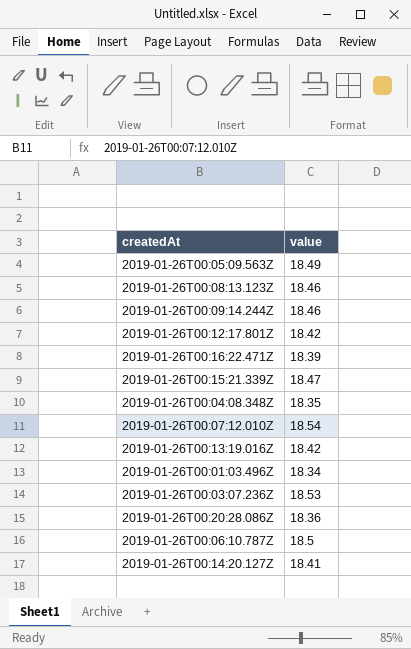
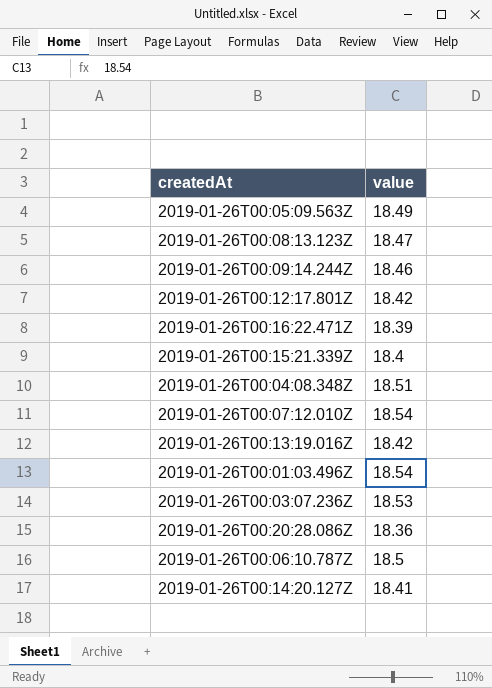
2019-01-26T00:08:13.123Z | value: 18.46 -> 18.47
2019-01-26T00:15:21.339Z | value: 18.47 -> 18.4
2019-01-26T00:04:08.348Z | value: 18.35 -> 18.51
2019-01-26T00:01:03.496Z | value: 18.34 -> 18.54

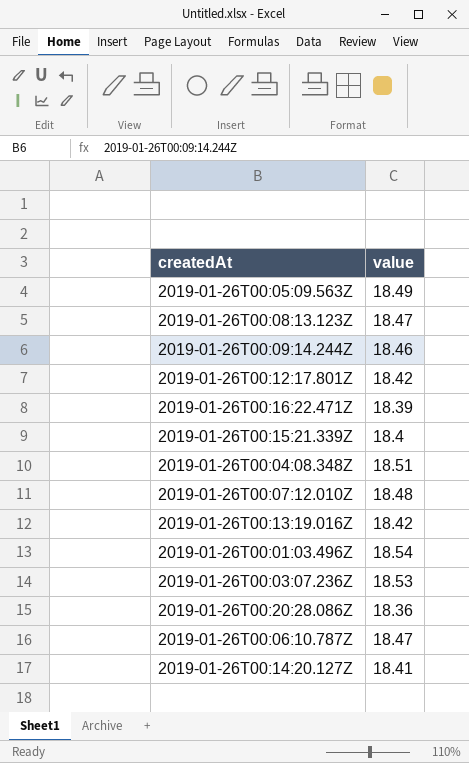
2019-01-26T00:07:12.010Z | value: 18.54 -> 18.48
2019-01-26T00:06:10.787Z | value: 18.5 -> 18.47

